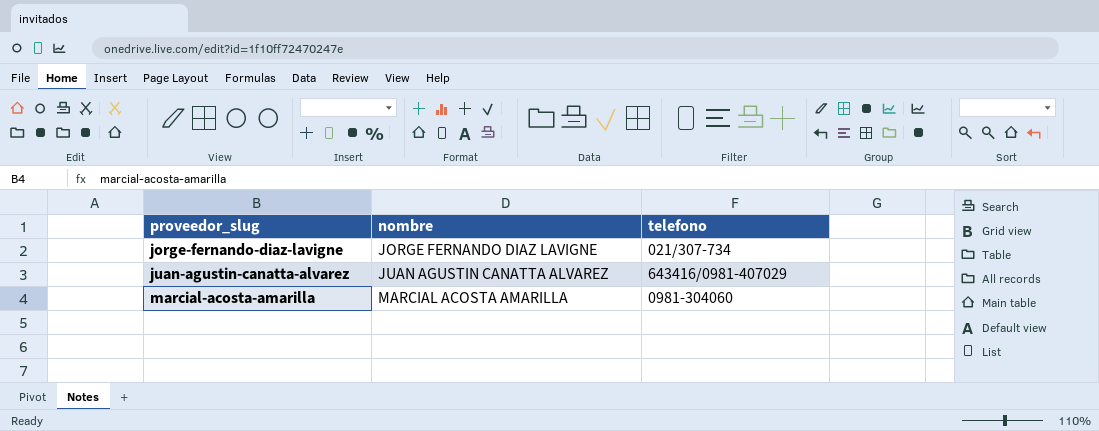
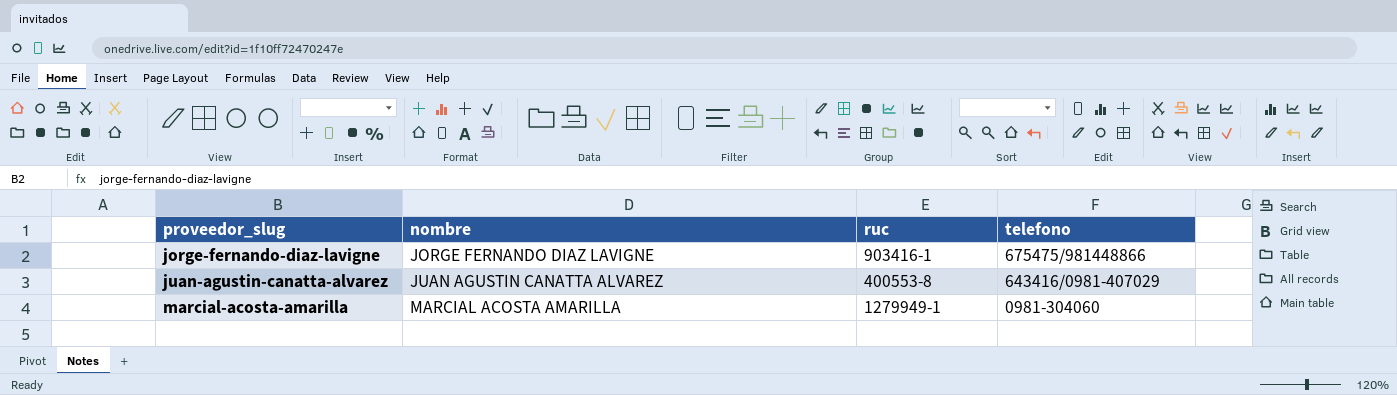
column ruc | position: none -> 3
jorge-fernando-diaz-lavigne | telefono: 021/307-734 -> 675475/981448866

